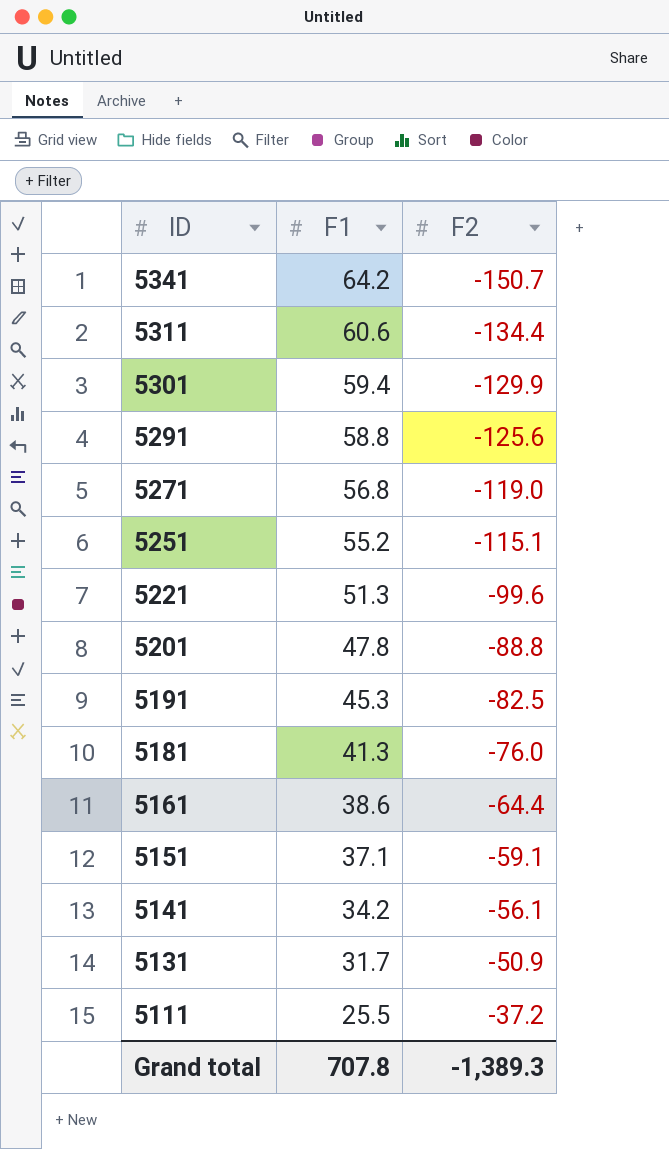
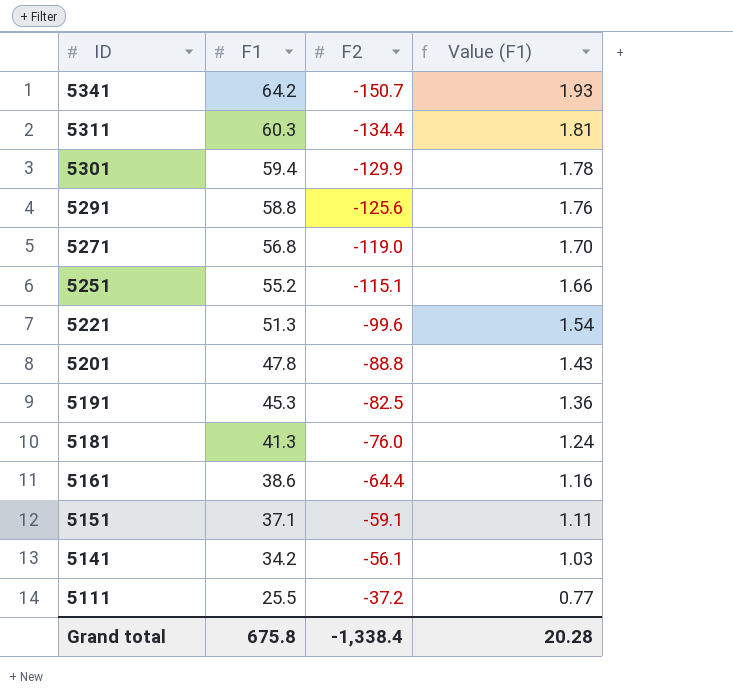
column Value (F1) | formula: none -> [F1] * 0.03
row 5131: 31.7 | -50.9 -> none
5311 | F1: 60.6 -> 60.3
Grand total | F1: 707.8 -> 675.8
Grand total | F2: -1,389.3 -> -1,338.4

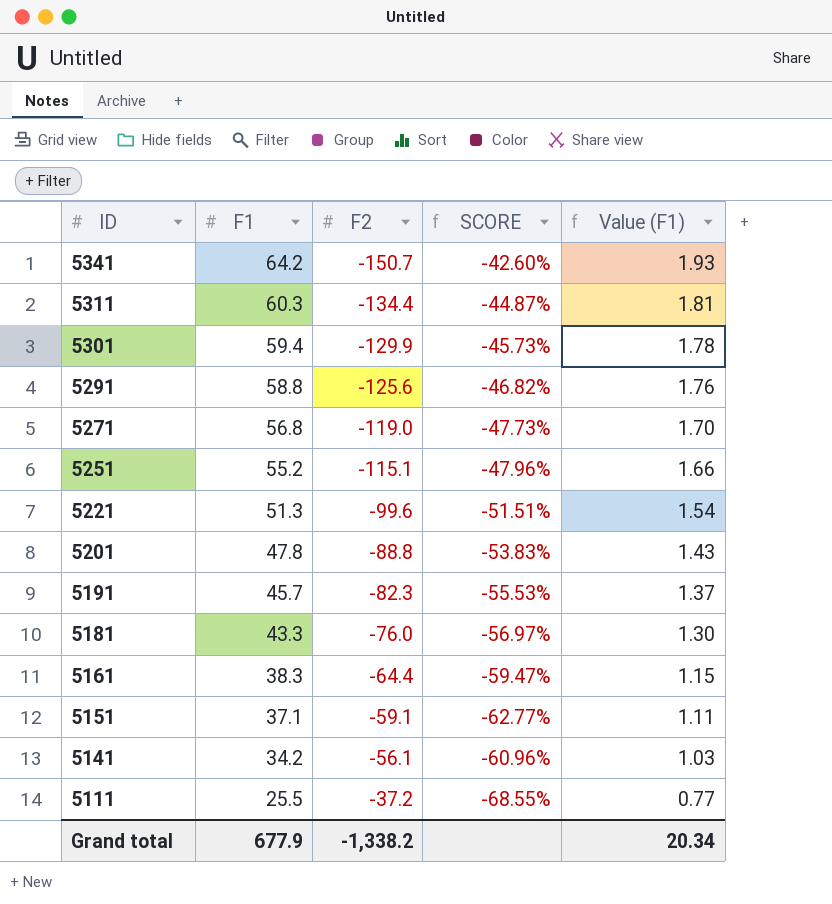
column SCORE | formula: none -> [F1] / [F2]
5191 | F1: 45.3 -> 45.7
5191 | F2: -82.5 -> -82.3
5191 | Value (F1): 1.36 -> 1.37
5181 | F1: 41.3 -> 43.3
5181 | Value (F1): 1.24 -> 1.30
5161 | F1: 38.6 -> 38.3
5161 | Value (F1): 1.16 -> 1.15
Grand total | F1: 675.8 -> 677.9
Grand total | F2: -1,338.4 -> -1,338.2
Grand total | Value (F1): 20.28 -> 20.34

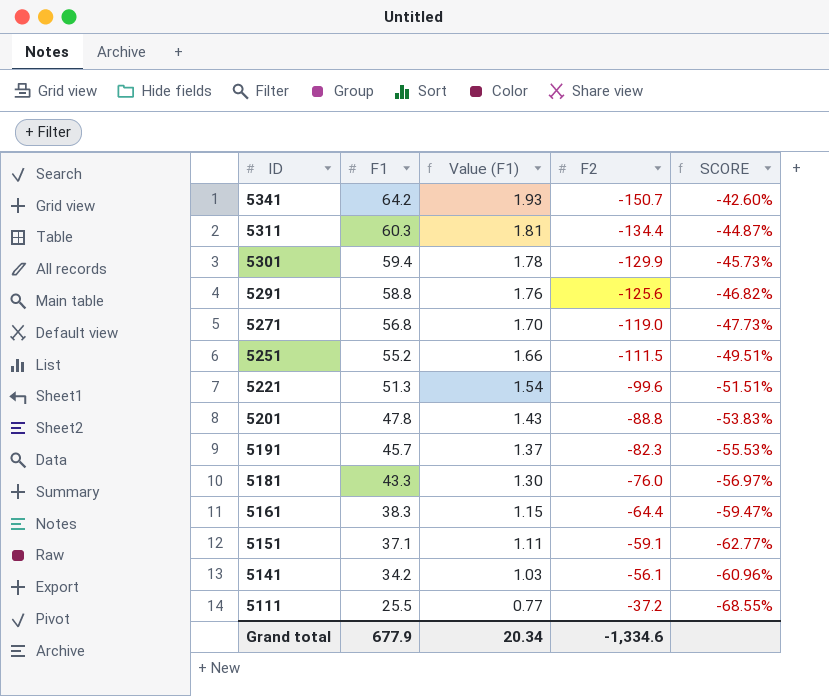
column Value (F1) | position: 5 -> 3
5251 | F2: -115.1 -> -111.5
5251 | SCORE: -47.96% -> -49.51%
Grand total | F2: -1,338.2 -> -1,334.6

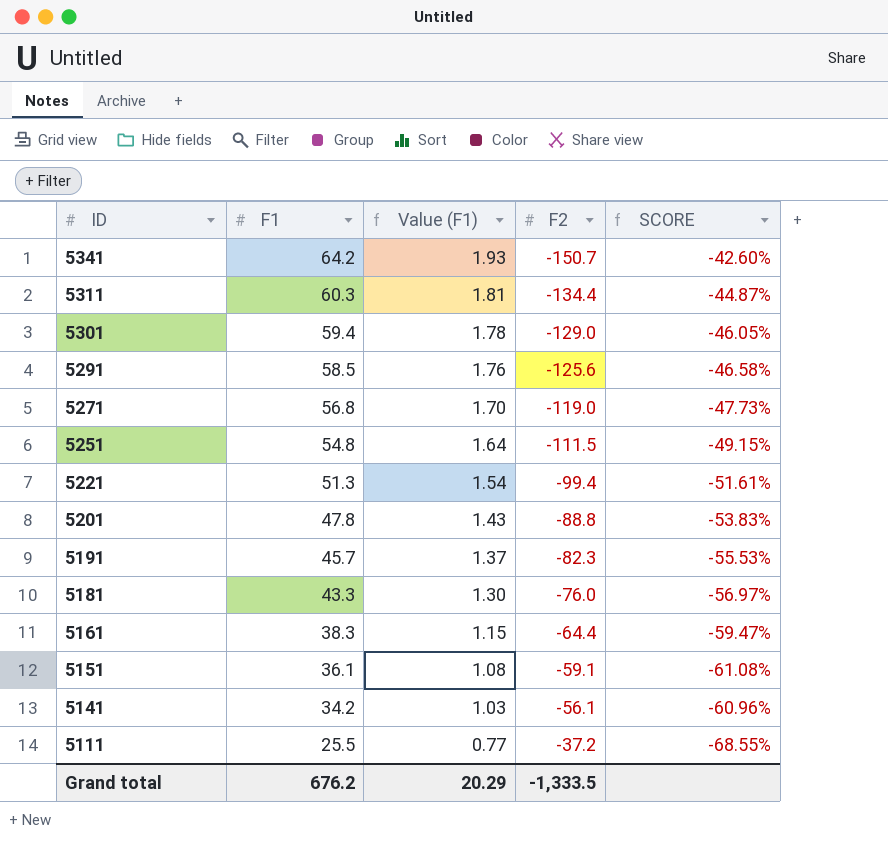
5301 | F2: -129.9 -> -129.0
5301 | SCORE: -45.73% -> -46.05%
5291 | F1: 58.8 -> 58.5
5291 | SCORE: -46.82% -> -46.58%
5251 | F1: 55.2 -> 54.8
5251 | Value (F1): 1.66 -> 1.64
5251 | SCORE: -49.51% -> -49.15%
5221 | F2: -99.6 -> -99.4
5221 | SCORE: -51.51% -> -51.61%
5151 | F1: 37.1 -> 36.1
5151 | Value (F1): 1.11 -> 1.08
5151 | SCORE: -62.77% -> -61.08%
Grand total | F1: 677.9 -> 676.2
Grand total | Value (F1): 20.34 -> 20.29
Grand total | F2: -1,334.6 -> -1,333.5

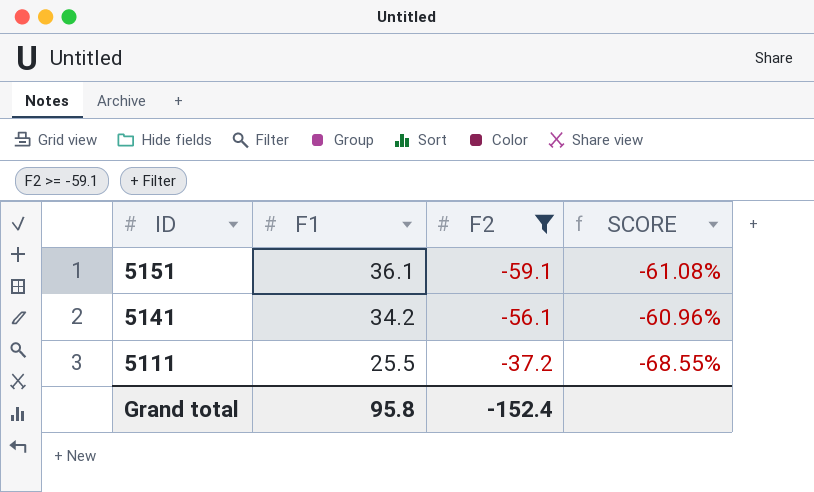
filter: none -> F2 >= -59.1
column Value (F1) | formula: [F1] * 0.03 -> none
Grand total | F1: 676.2 -> 95.8
Grand total | F2: -1,333.5 -> -152.4

